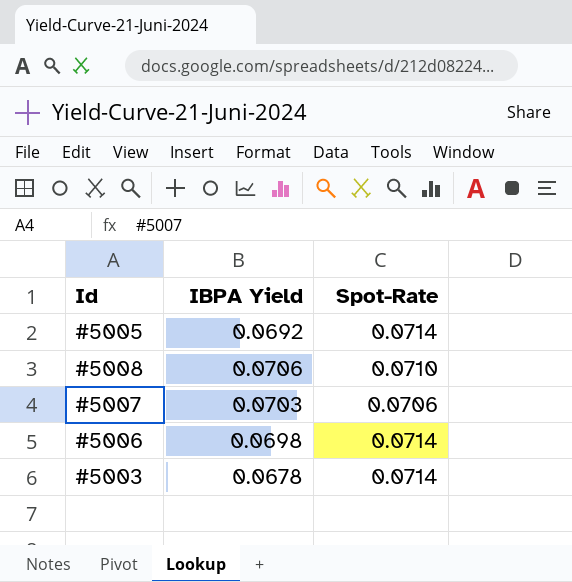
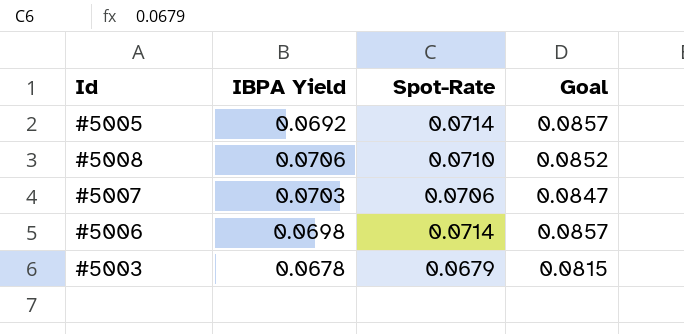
column Goal | formula: none -> [Spot-Rate] * 1.2
#5003 | Spot-Rate: 0.0714 -> 0.0679

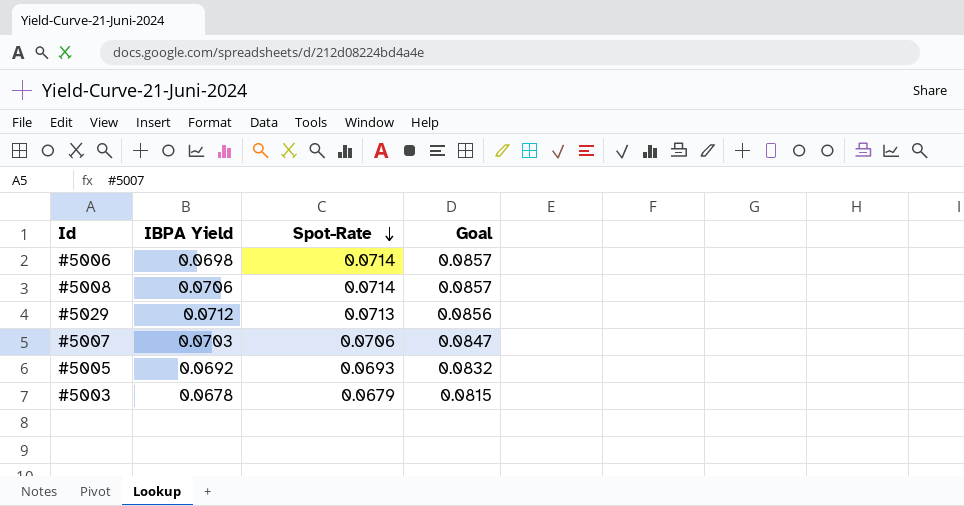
row order: none -> Spot-Rate descending
#5008 | Spot-Rate: 0.0710 -> 0.0714
#5008 | Goal: 0.0852 -> 0.0857
row #5029: none -> 0.0712 | 0.0713 | 0.0856
#5005 | Spot-Rate: 0.0714 -> 0.0693
#5005 | Goal: 0.0857 -> 0.0832

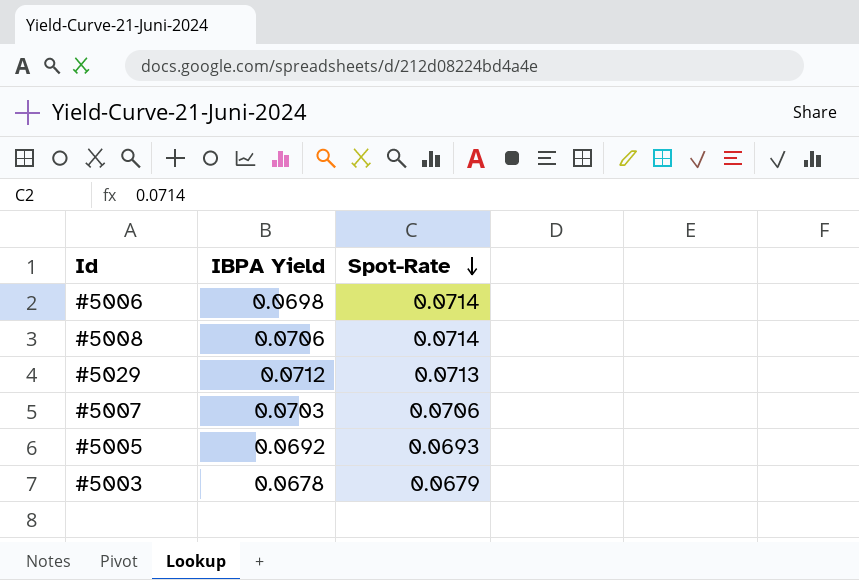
column Goal | formula: [Spot-Rate] * 1.2 -> none

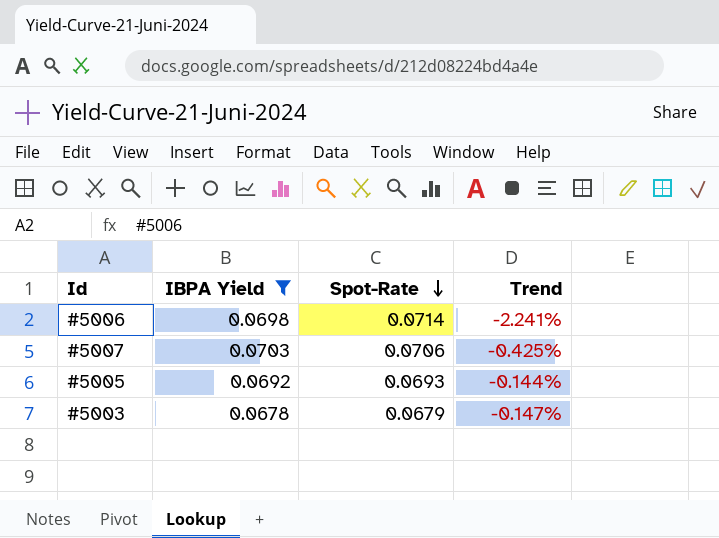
filter: none -> IBPA Yield <= 0.0703
column Trend | formula: none -> ([IBPA Yield] - [Spot-Rate]) / [Spot-Rate]

